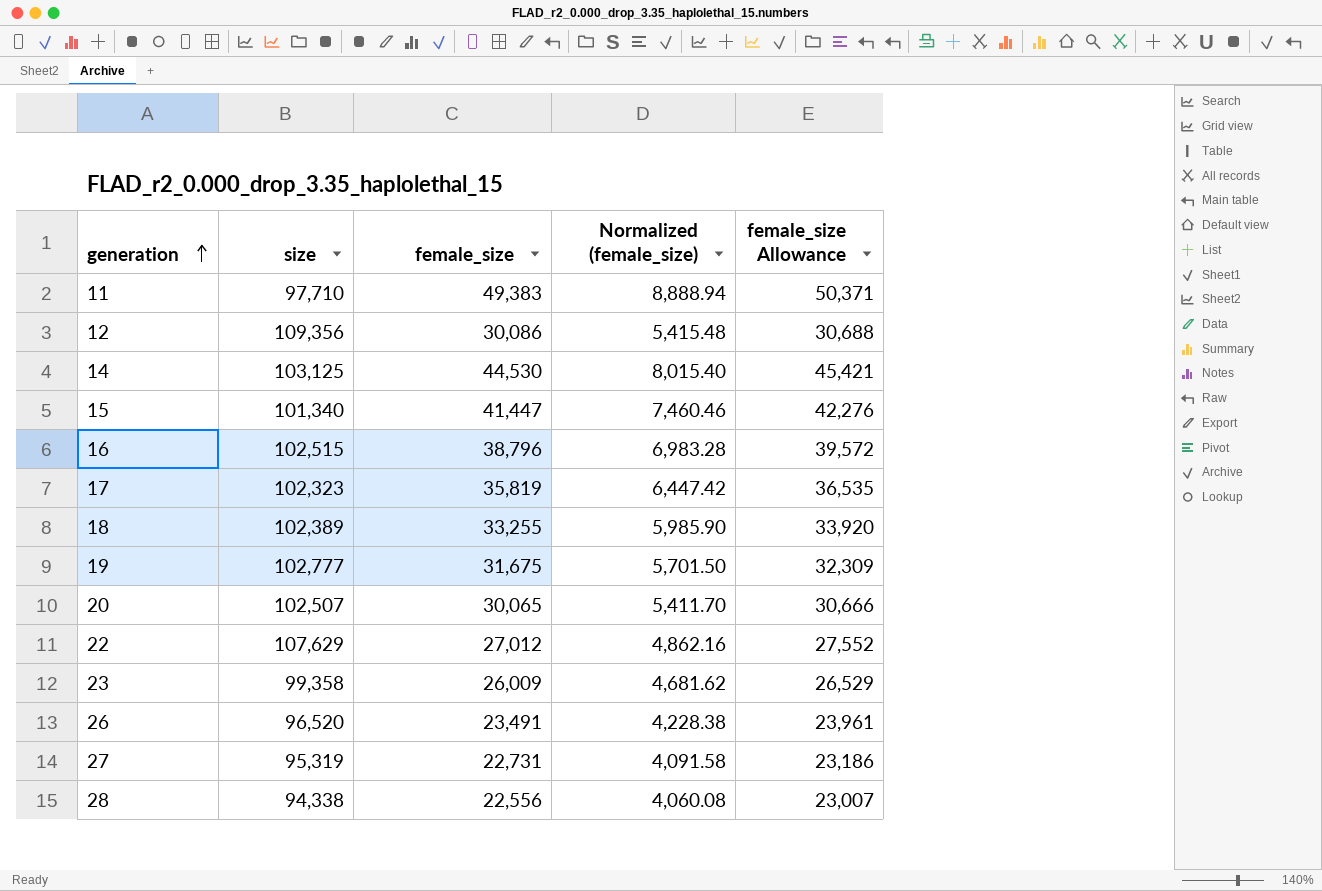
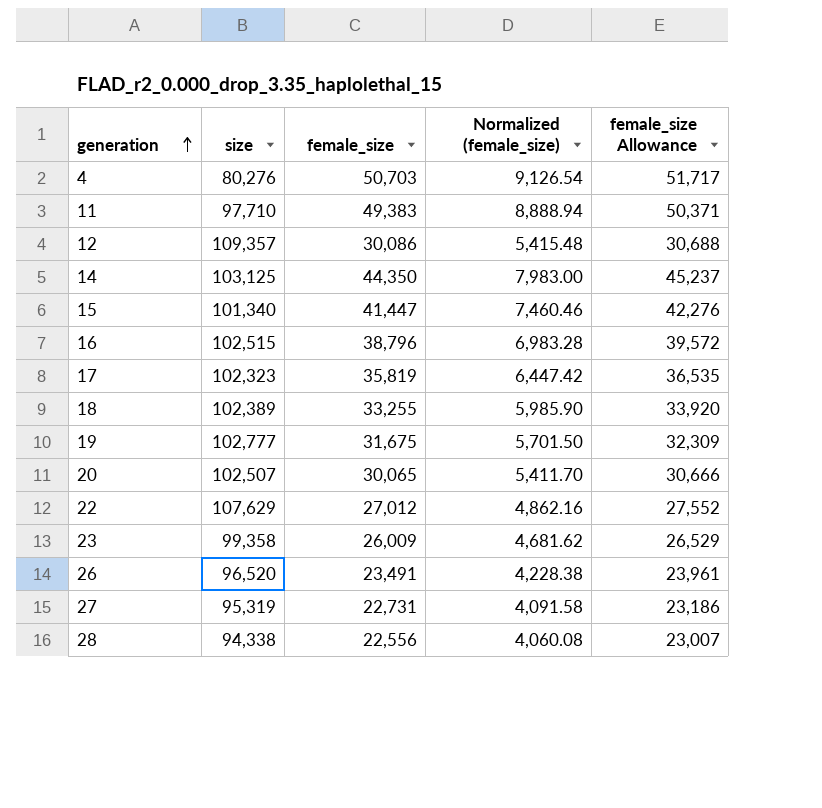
row 4: none -> 80,276 | 50,703 | 9,126.54 | 51,717
12 | size: 109,356 -> 109,357
14 | female_size: 44,530 -> 44,350
14 | Normalized (female_size): 8,015.40 -> 7,983.00
14 | female_size Allowance: 45,421 -> 45,237

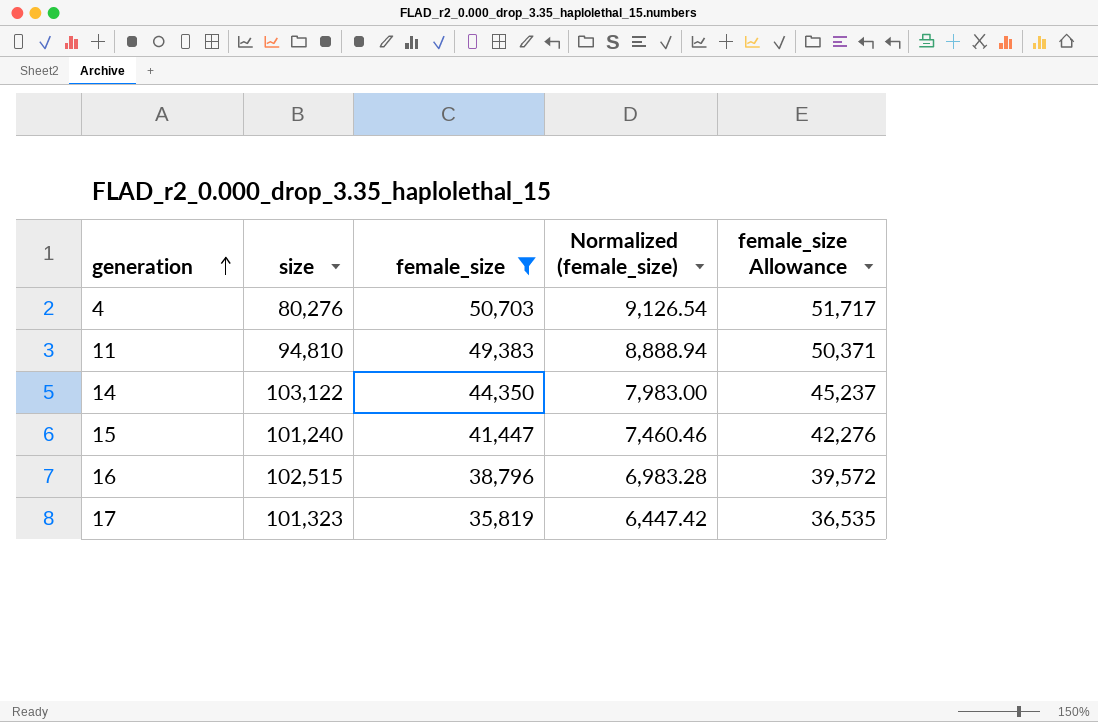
filter: none -> female_size >= 35,819
11 | size: 97,710 -> 94,810
14 | size: 103,125 -> 103,122
15 | size: 101,340 -> 101,240
17 | size: 102,323 -> 101,323

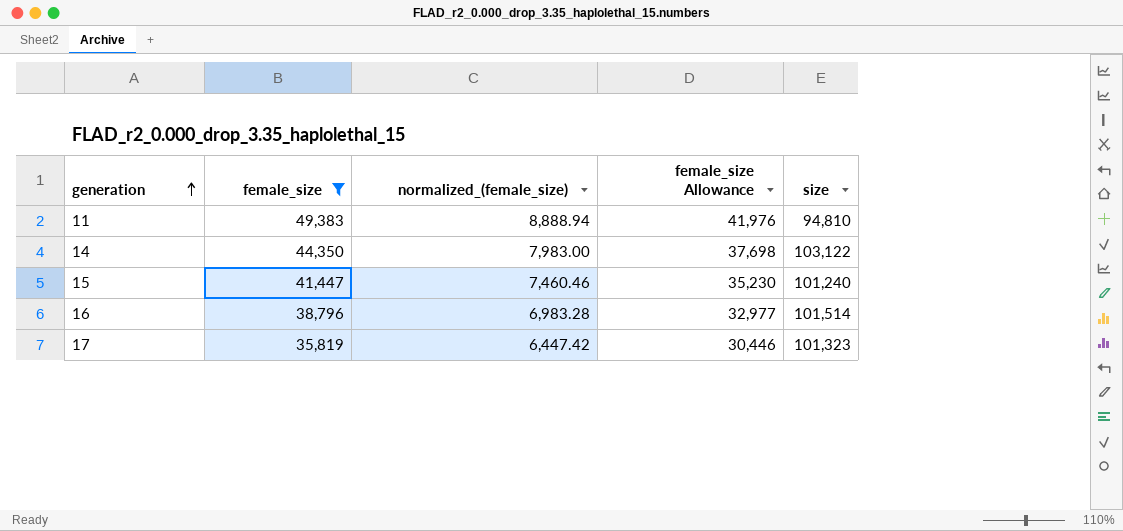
column name: Normalized (female_size) -> normalized_(female_size)
column female_size Allowance | formula: [female_size] * 1.02 -> [female_size] * 0.85
column size | position: 2 -> 5
row 4: 80,276 | 50,703 | 9,126.54 | 51,717 -> none
16 | size: 102,515 -> 101,514

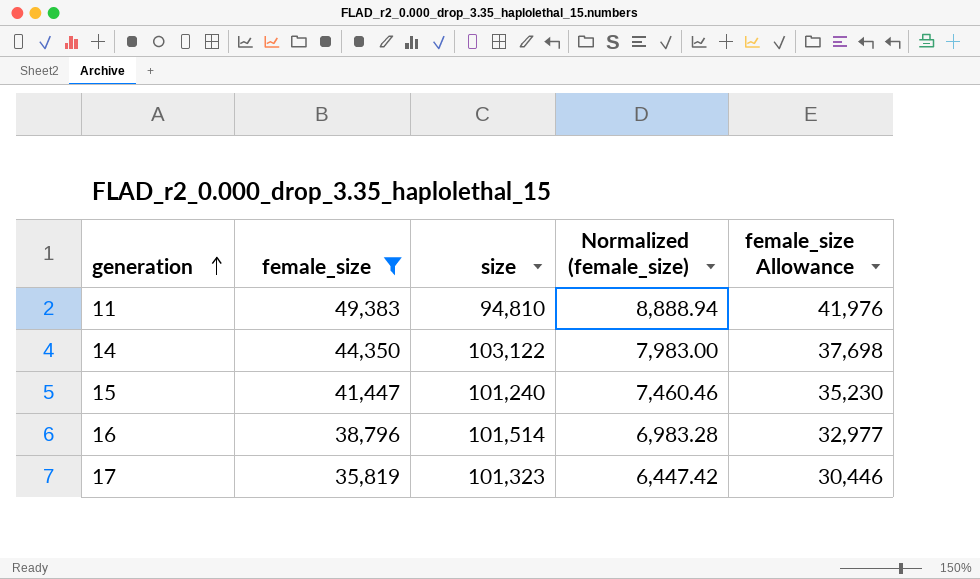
column size | position: 5 -> 3
column name: normalized_(female_size) -> Normalized (female_size)

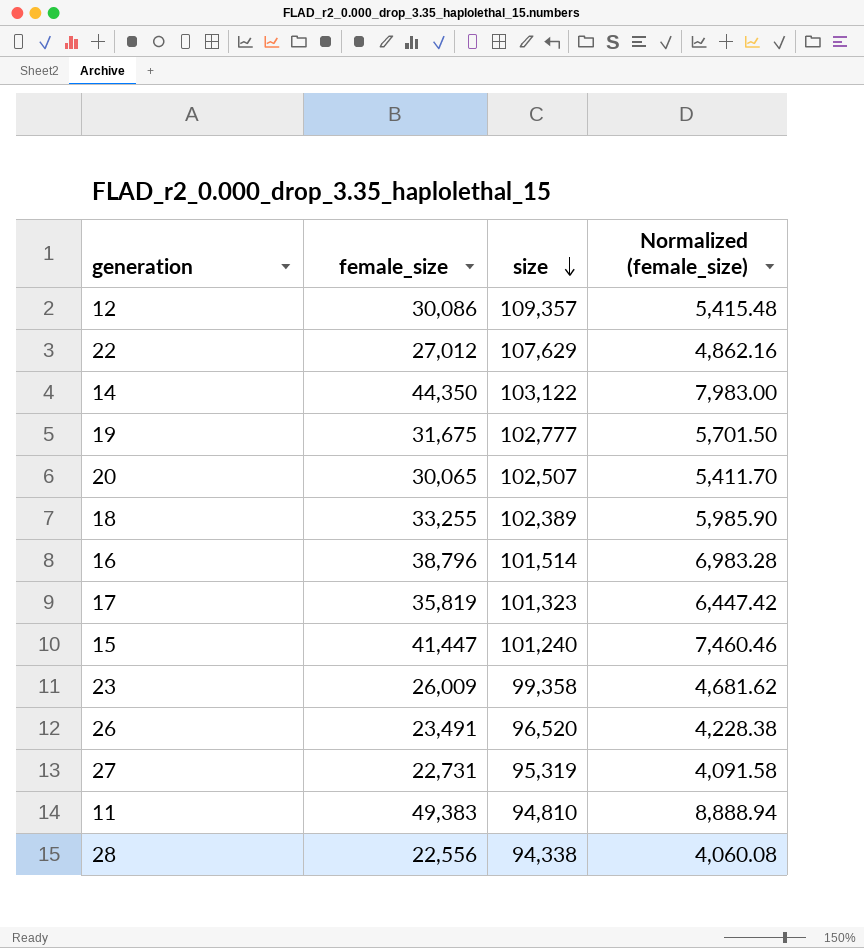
filter: female_size >= 35,819 -> none
row order: generation ascending -> size descending
column female_size Allowance | formula: [female_size] * 0.85 -> none

